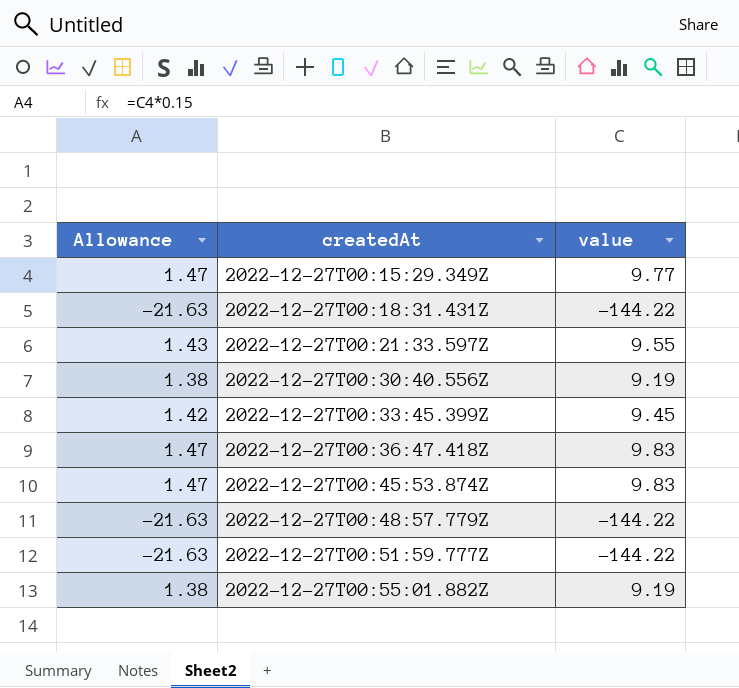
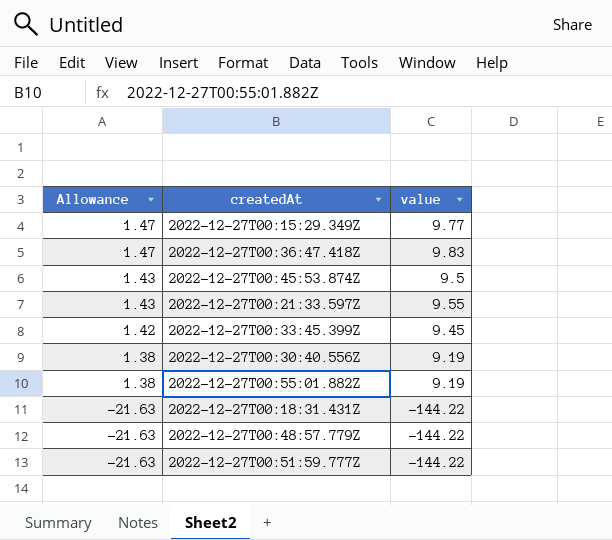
row order: createdAt ascending -> Allowance descending
2022-12-27T00:45:53.874Z | Allowance: 1.47 -> 1.43
2022-12-27T00:45:53.874Z | value: 9.83 -> 9.5

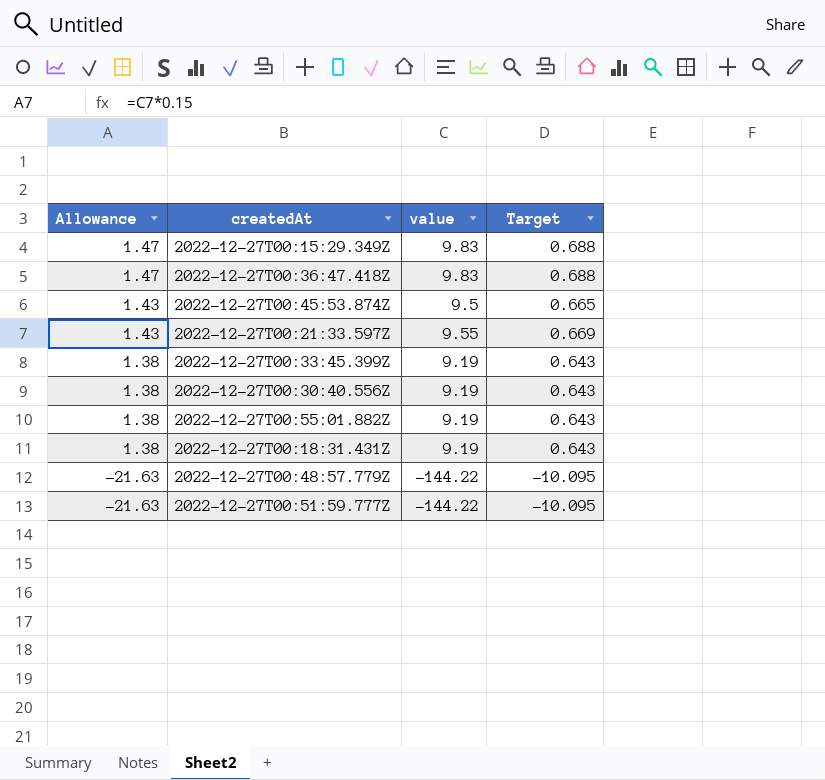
column Target | formula: none -> [value] * 0.07
2022-12-27T00:15:29.349Z | value: 9.77 -> 9.83
2022-12-27T00:33:45.399Z | Allowance: 1.42 -> 1.38
2022-12-27T00:33:45.399Z | value: 9.45 -> 9.19
2022-12-27T00:18:31.431Z | Allowance: -21.63 -> 1.38
2022-12-27T00:18:31.431Z | value: -144.22 -> 9.19

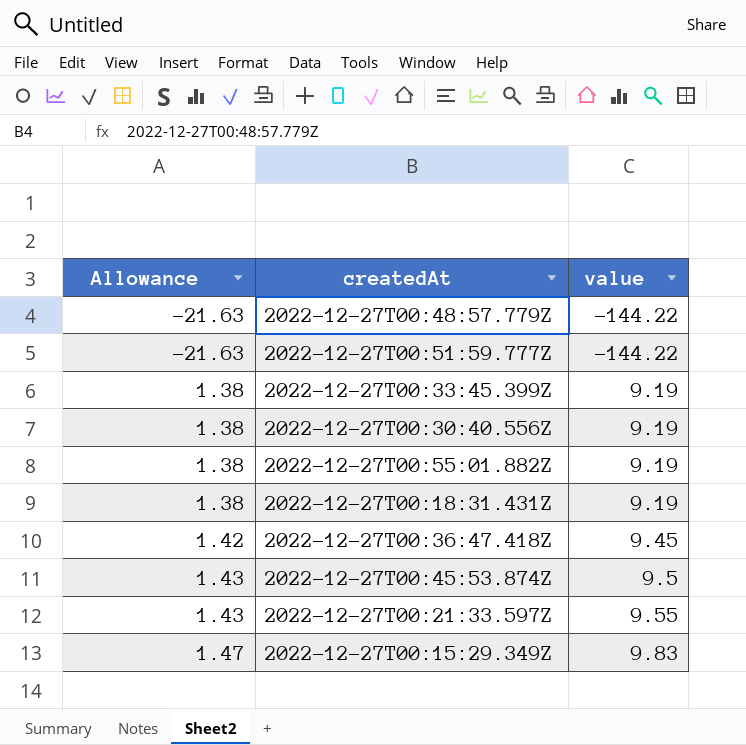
row order: Allowance descending -> Allowance ascending
column Target | formula: [value] * 0.07 -> none
2022-12-27T00:36:47.418Z | Allowance: 1.47 -> 1.42
2022-12-27T00:36:47.418Z | value: 9.83 -> 9.45

